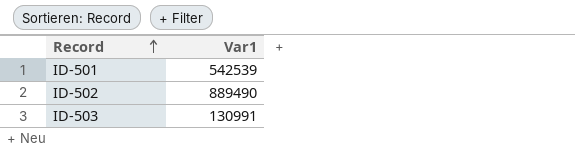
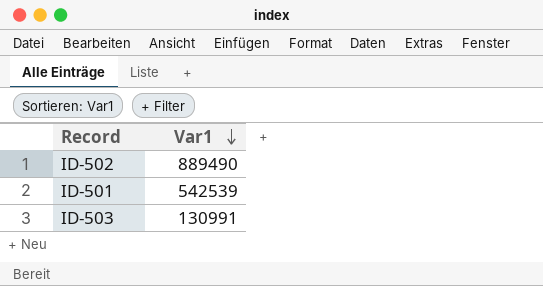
row order: Record ascending -> Var1 descending

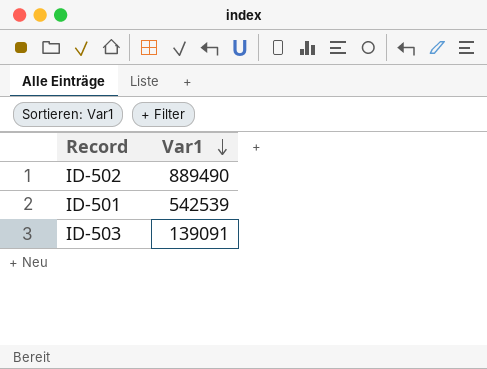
ID-503 | Var1: 130991 -> 139091

